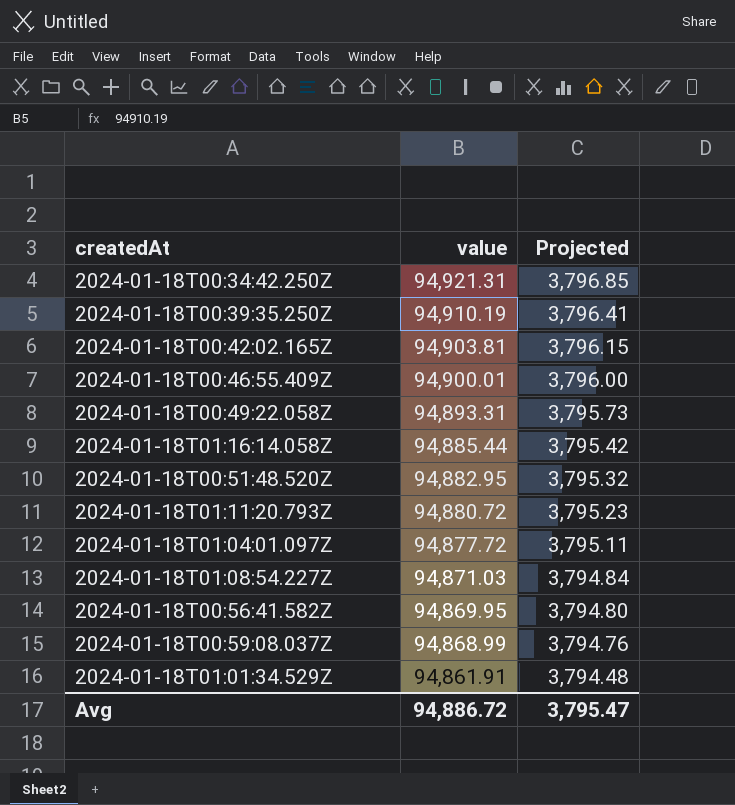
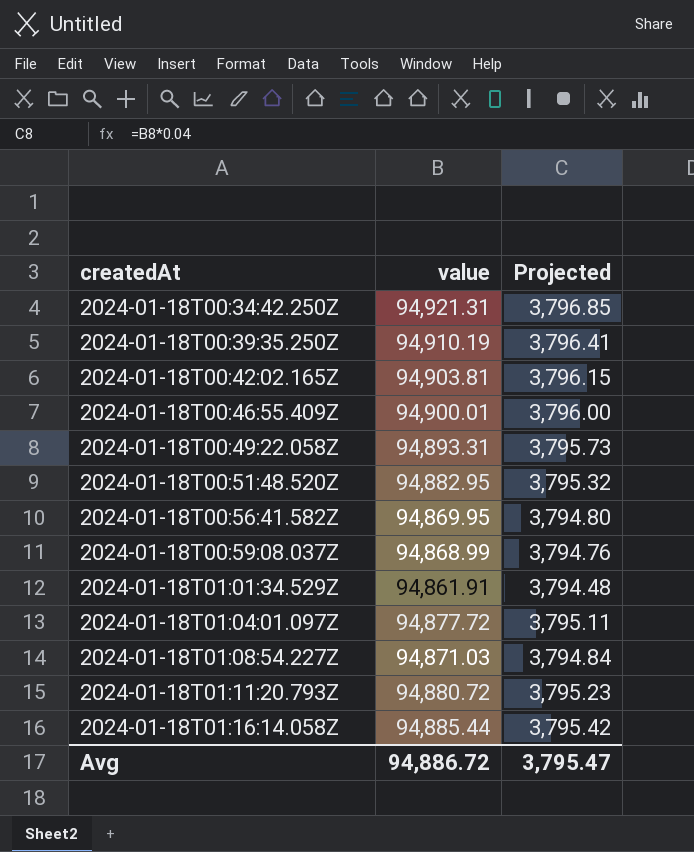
row order: value descending -> createdAt ascending

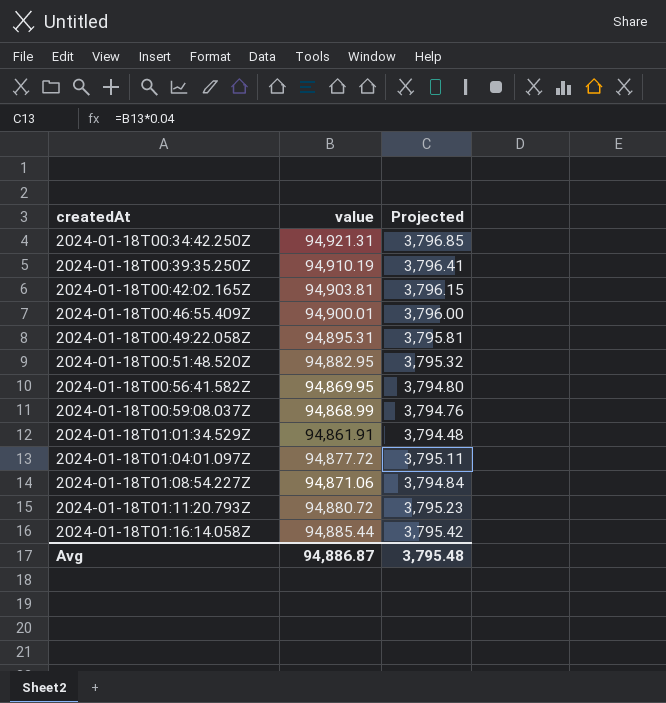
2024-01-18T00:49:22.058Z | value: 94,893.31 -> 94,895.31
2024-01-18T00:49:22.058Z | Projected: 3,795.73 -> 3,795.81
2024-01-18T01:08:54.227Z | value: 94,871.03 -> 94,871.06
Avg | value: 94,886.72 -> 94,886.87
Avg | Projected: 3,795.47 -> 3,795.48

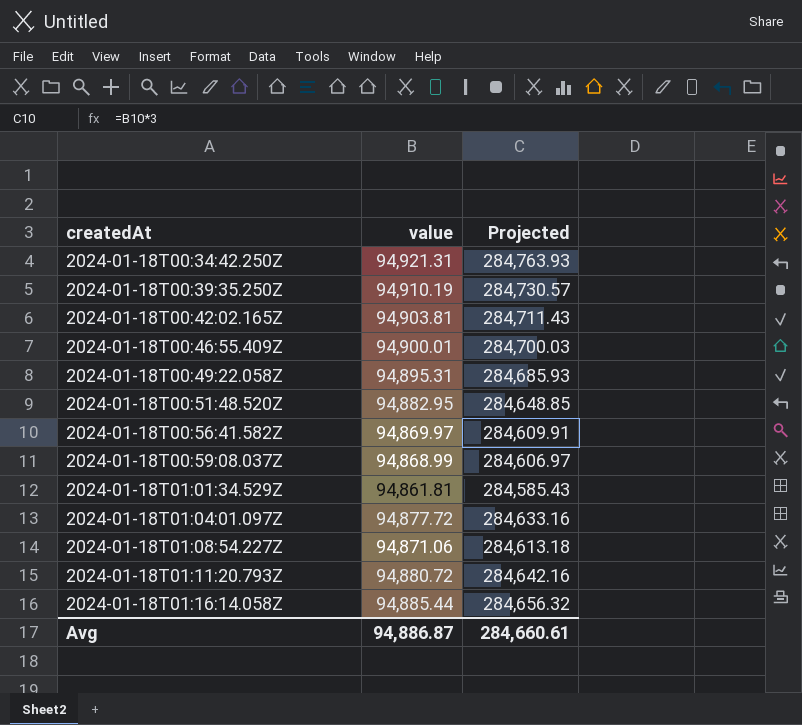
column Projected | formula: [value] * 0.04 -> [value] * 3
2024-01-18T00:56:41.582Z | value: 94,869.95 -> 94,869.97
2024-01-18T01:01:34.529Z | value: 94,861.91 -> 94,861.81
Avg | Projected: 3,795.48 -> 284,660.61

